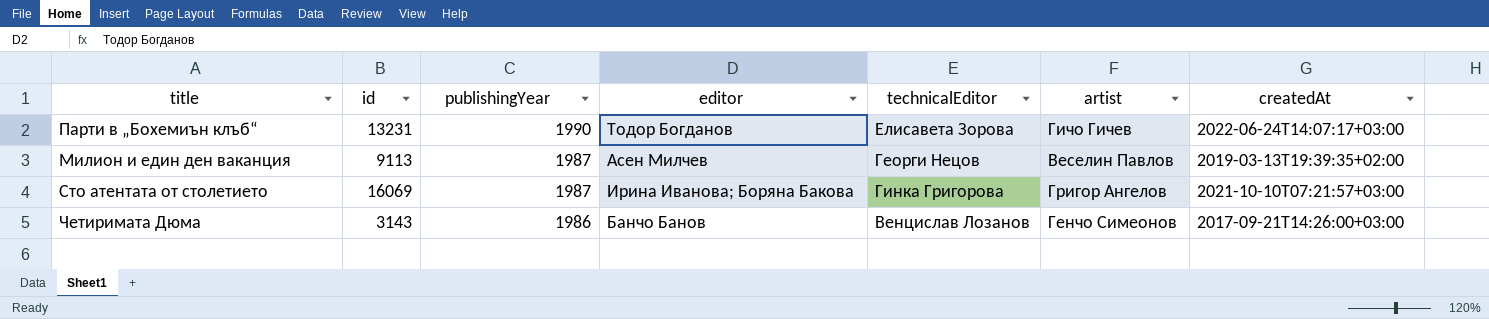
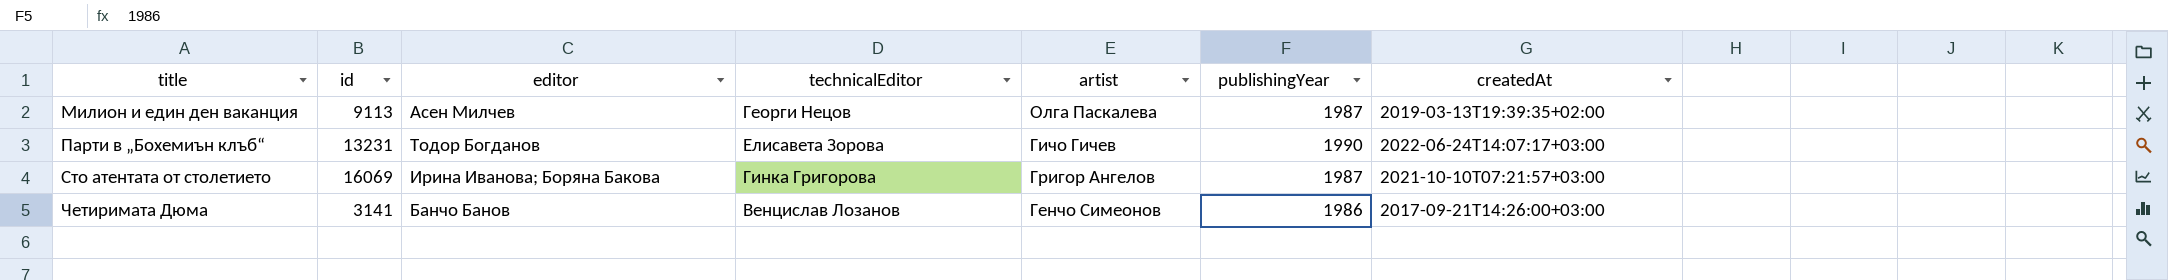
row order: publishingYear descending -> title ascending
column publishingYear | position: 3 -> 6
Милион и един ден ваканция | artist: Веселин Павлов -> Олга Паскалева
Четиримата Дюма | id: 3143 -> 3141

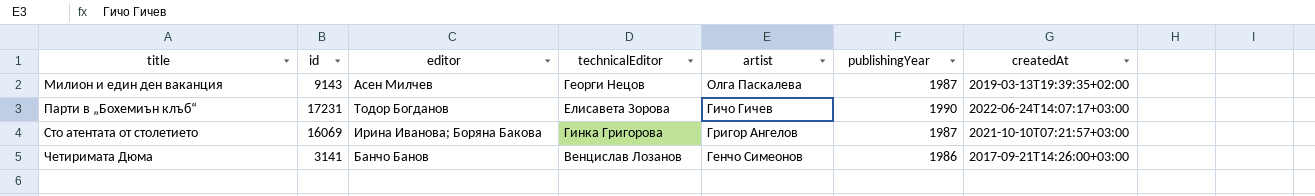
Милион и един ден ваканция | id: 9113 -> 9143
Парти в „Бохемиън клъб“ | id: 13231 -> 17231

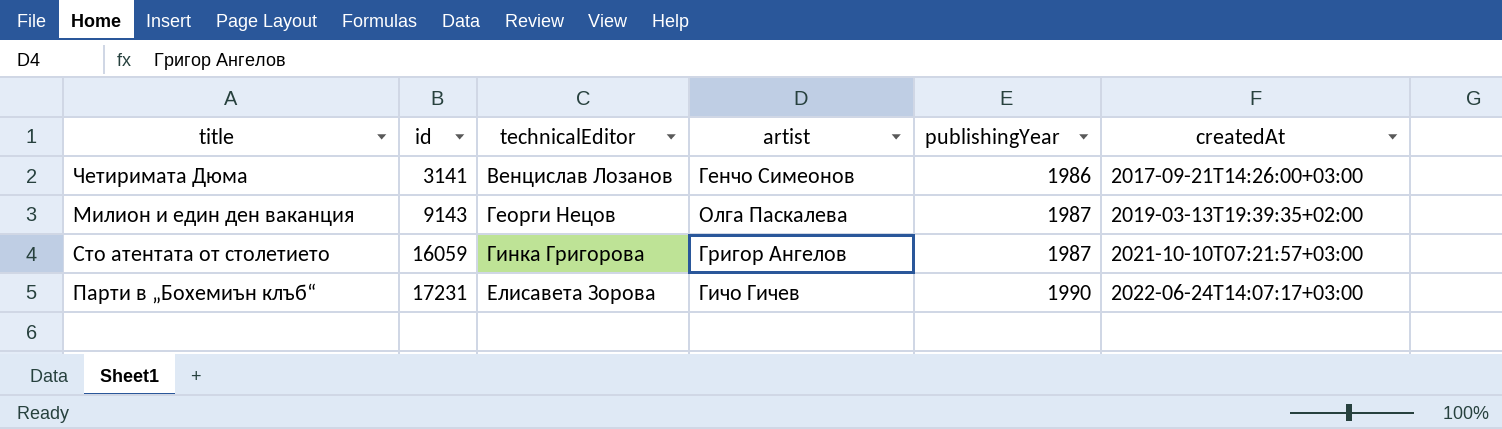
row order: title ascending -> id ascending
column editor | position: 3 -> none
Сто атентата от столетието | id: 16069 -> 16059

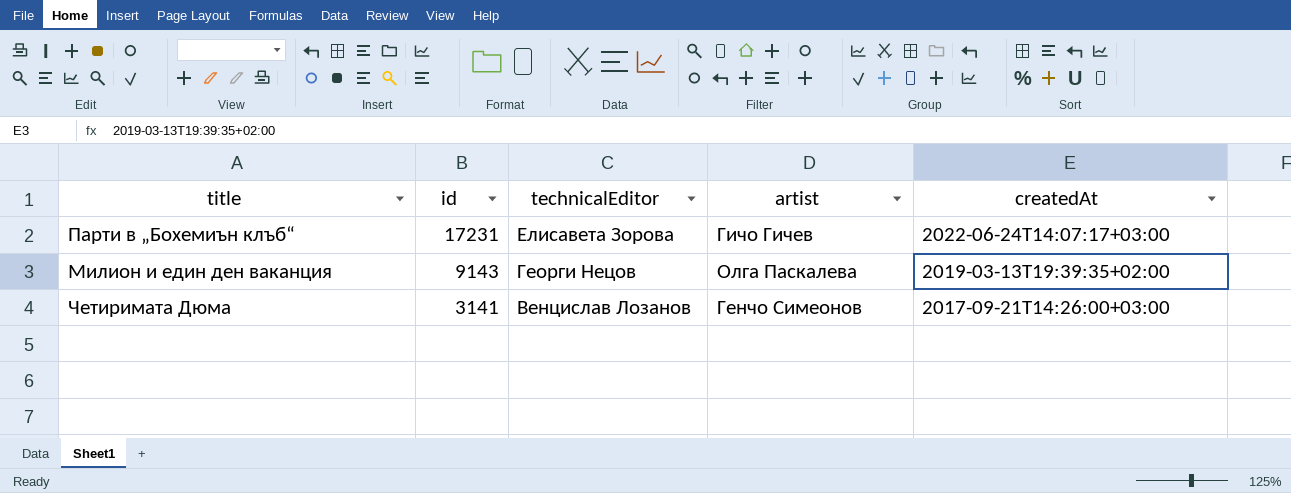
row order: id ascending -> id descending
column publishingYear | position: 5 -> none
row Сто атентата от столетието: 16059 | Гинка Григорова | Григор Ангелов | 1987 | 2021-10-10T07:21:57+03:00 -> none

